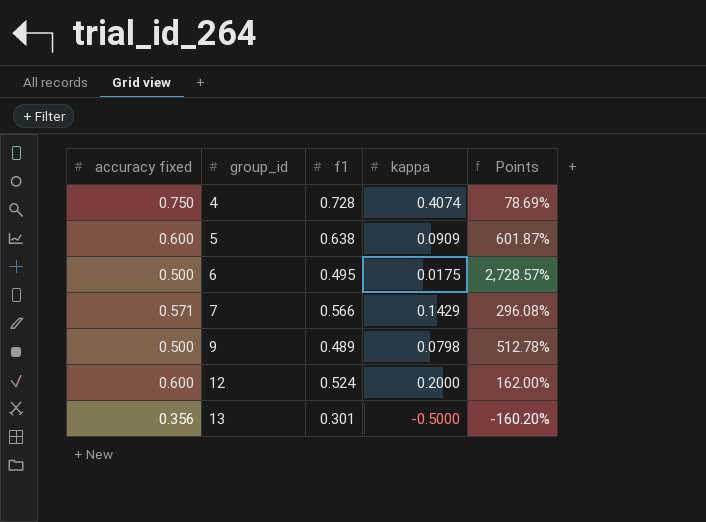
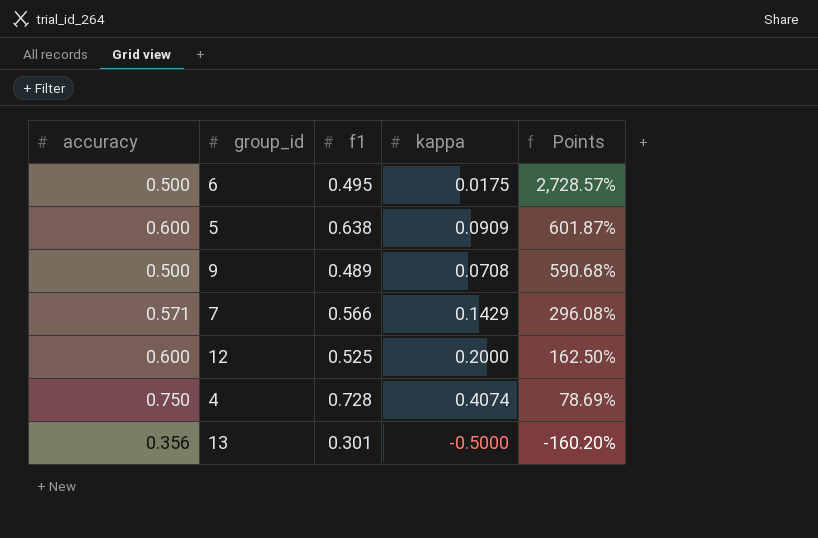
row order: group_id ascending -> Points descending
column name: accuracy fixed -> accuracy
9 | kappa: 0.0798 -> 0.0708
9 | Points: 512.78% -> 590.68%
12 | f1: 0.524 -> 0.525
12 | Points: 162.00% -> 162.50%

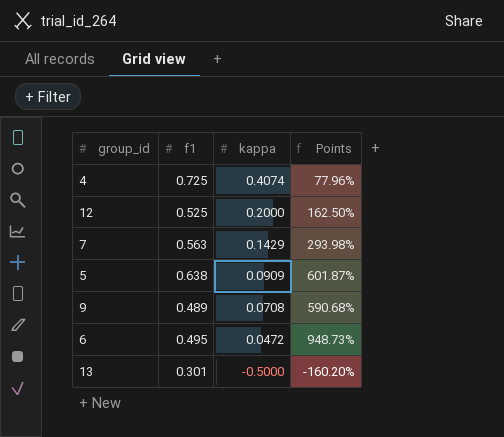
row order: Points descending -> kappa descending
column accuracy | position: 1 -> none
4 | f1: 0.728 -> 0.725
4 | Points: 78.69% -> 77.96%
7 | f1: 0.566 -> 0.563
7 | Points: 296.08% -> 293.98%
6 | kappa: 0.0175 -> 0.0472
6 | Points: 2,728.57% -> 948.73%

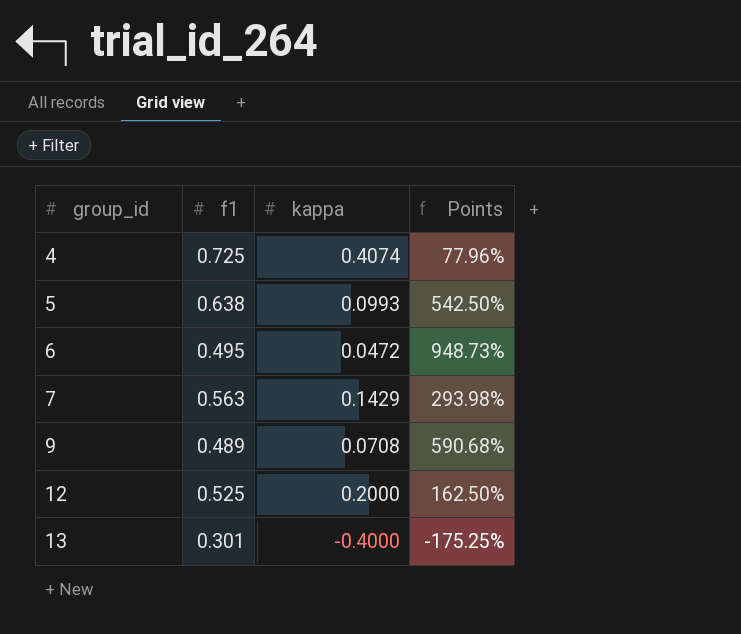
row order: kappa descending -> group_id ascending
5 | kappa: 0.0909 -> 0.0993
5 | Points: 601.87% -> 542.50%
13 | kappa: -0.5000 -> -0.4000
13 | Points: -160.20% -> -175.25%

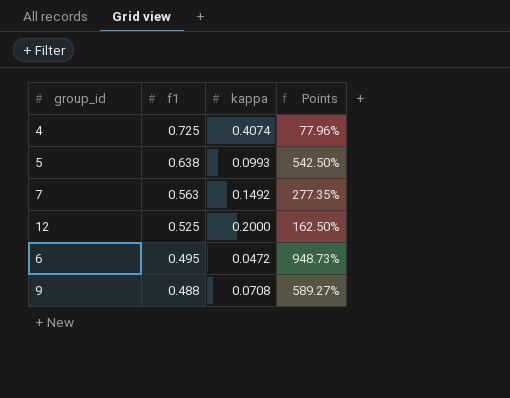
row order: group_id ascending -> f1 descending
row 13: 0.301 | -0.4000 | -175.25% -> none
7 | kappa: 0.1429 -> 0.1492
7 | Points: 293.98% -> 277.35%
9 | f1: 0.489 -> 0.488
9 | Points: 590.68% -> 589.27%

